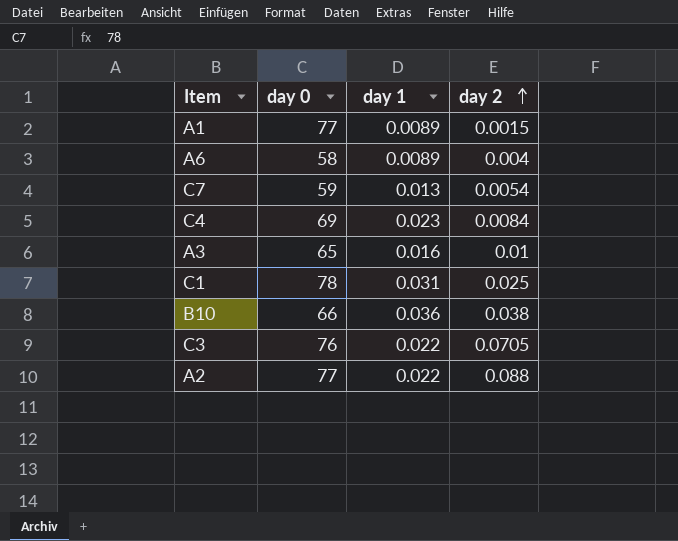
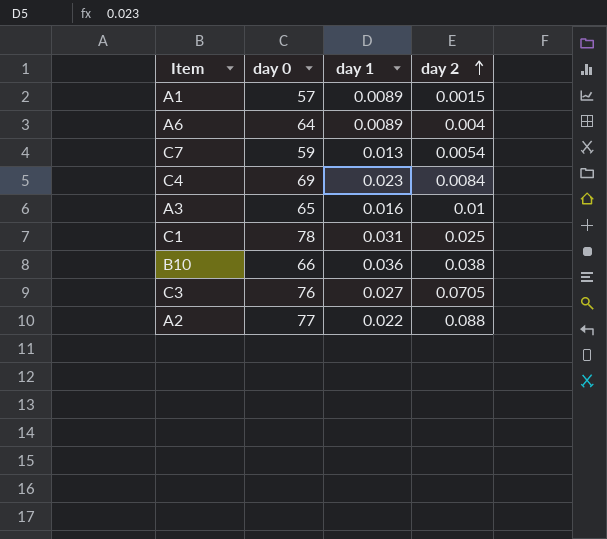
A1 | day 0: 77 -> 57
A6 | day 0: 58 -> 64
C3 | day 1: 0.022 -> 0.027

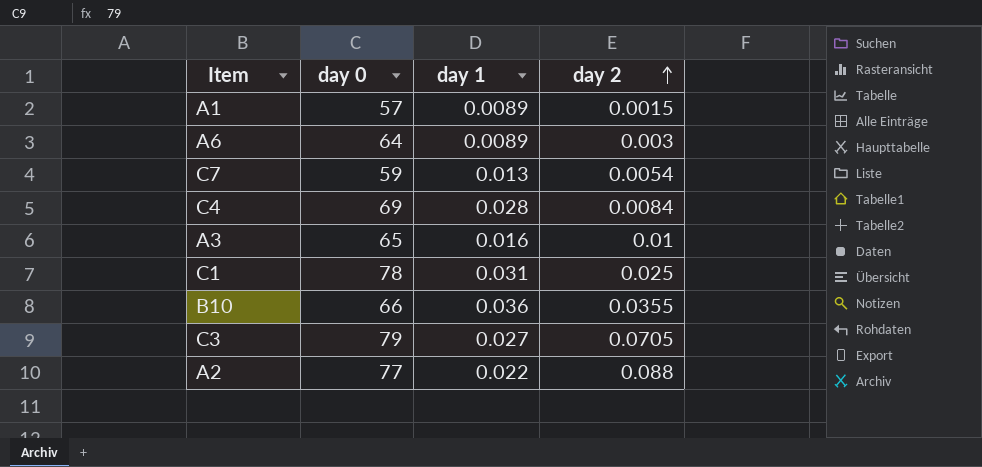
A6 | day 2: 0.004 -> 0.003
C4 | day 1: 0.023 -> 0.028
B10 | day 2: 0.038 -> 0.0355
C3 | day 0: 76 -> 79

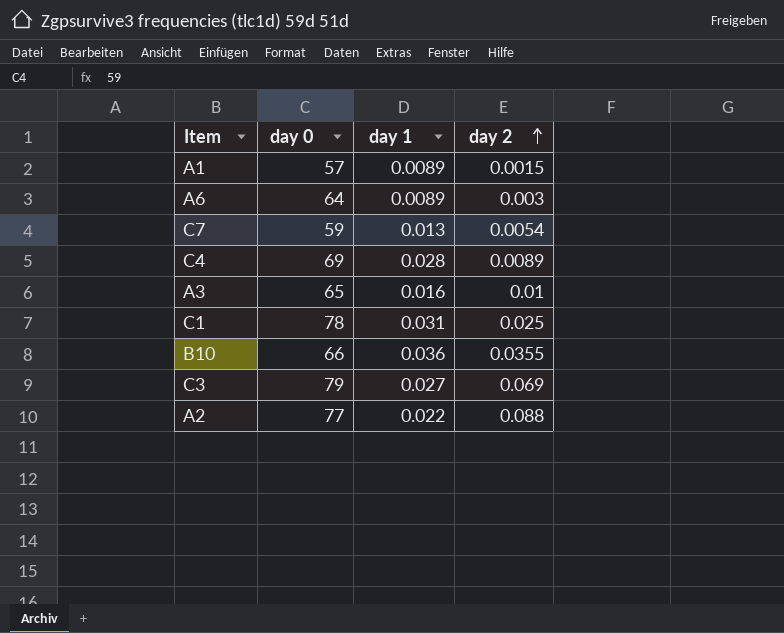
C4 | day 2: 0.0084 -> 0.0089
C3 | day 2: 0.0705 -> 0.069

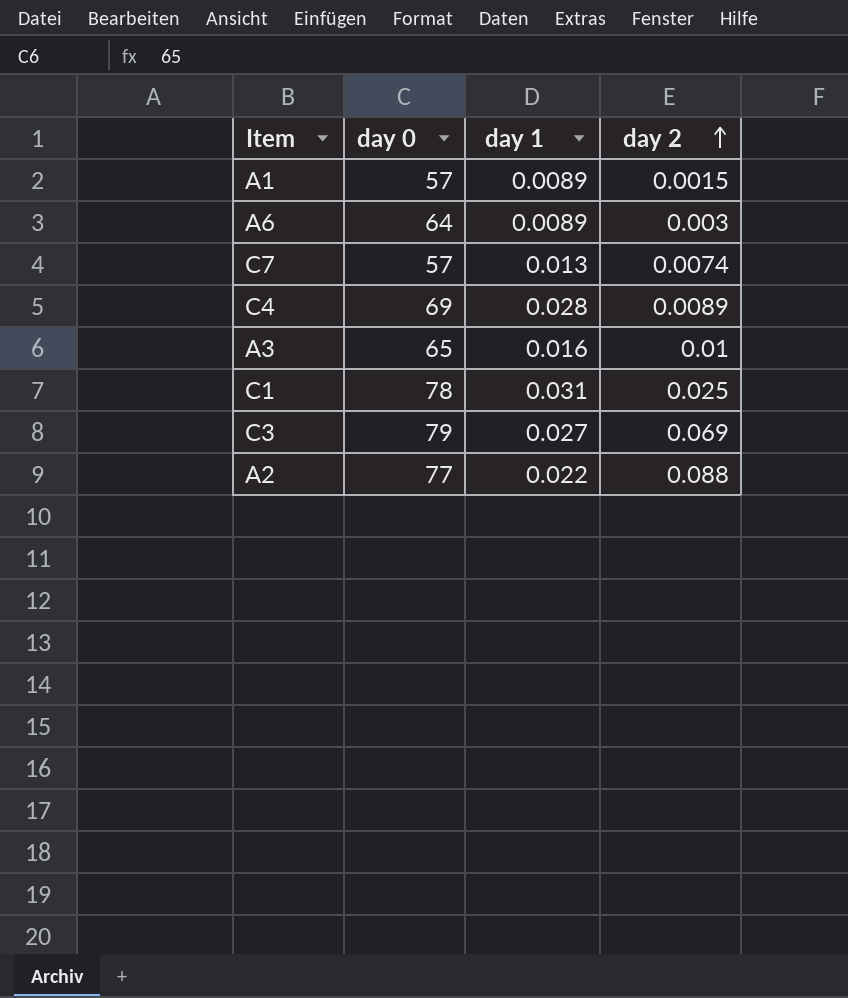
row B10: 66 | 0.036 | 0.0355 -> none
C7 | day 0: 59 -> 57
C7 | day 2: 0.0054 -> 0.0074

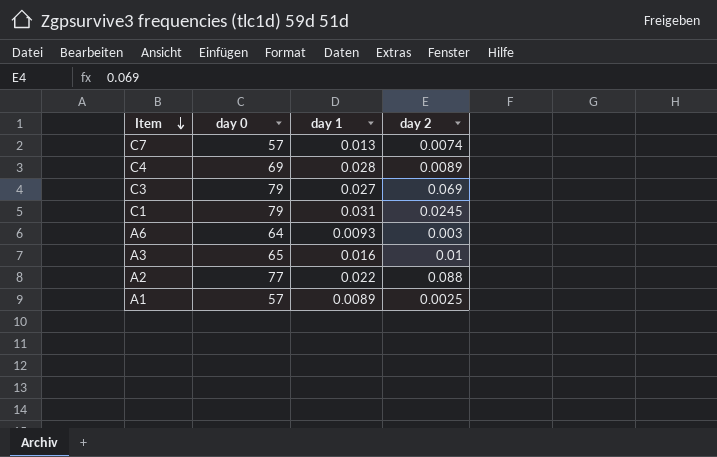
row order: day 2 ascending -> Item descending
C1 | day 0: 78 -> 79
C1 | day 2: 0.025 -> 0.0245
A6 | day 1: 0.0089 -> 0.0093
A1 | day 2: 0.0015 -> 0.0025

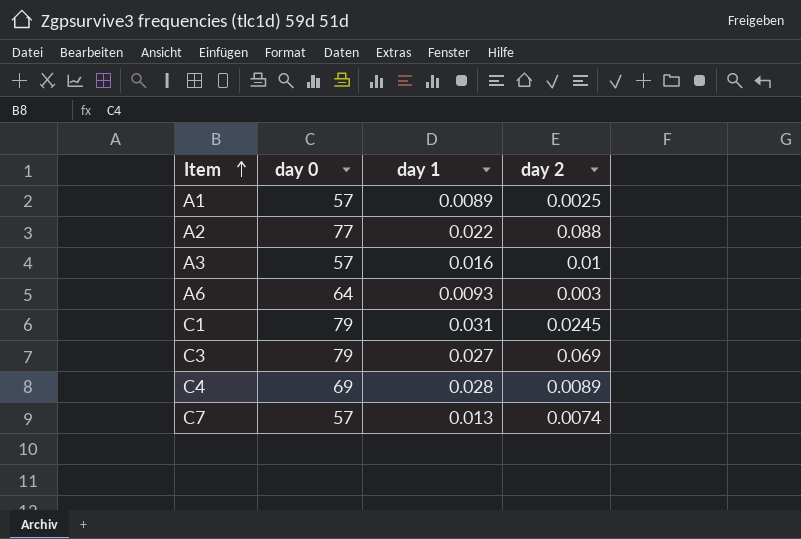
row order: Item descending -> Item ascending
A3 | day 0: 65 -> 57

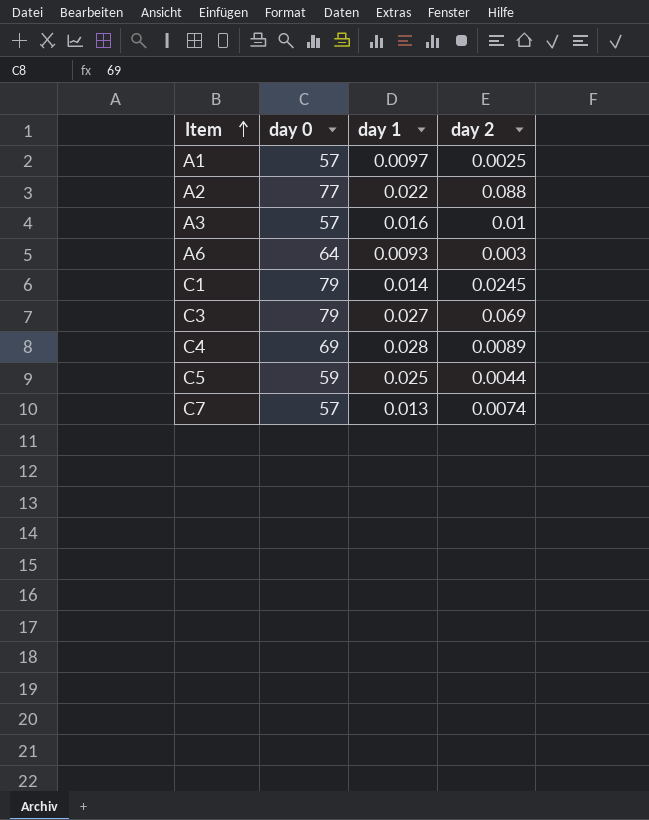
A1 | day 1: 0.0089 -> 0.0097
C1 | day 1: 0.031 -> 0.014
row C5: none -> 59 | 0.025 | 0.0044

